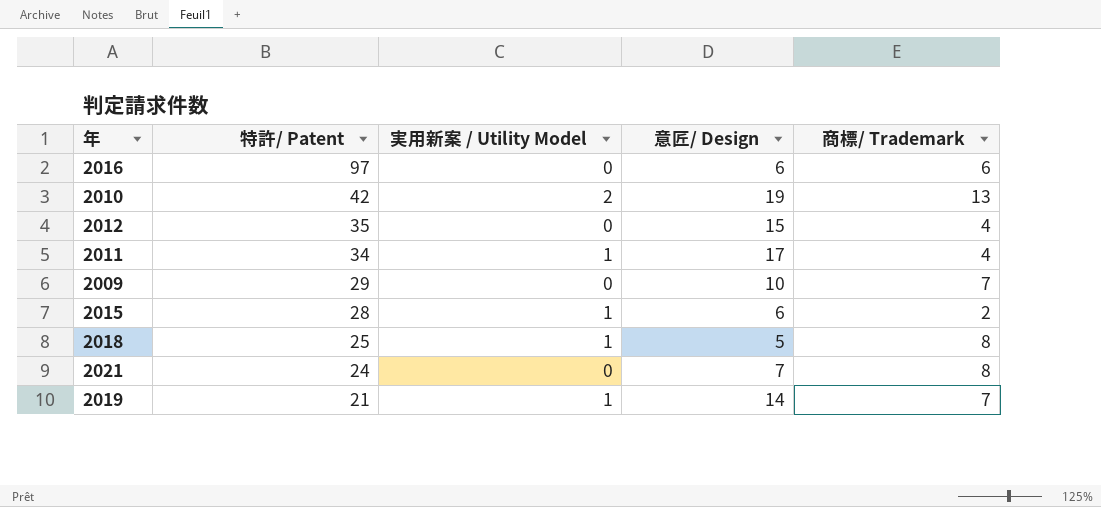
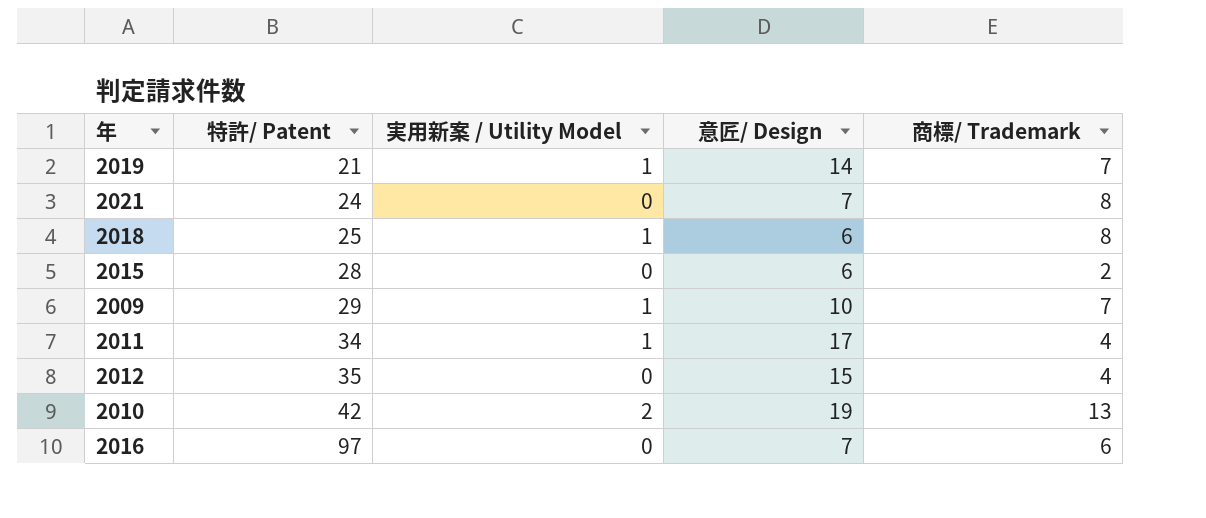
row order: 特許/ Patent descending -> 特許/ Patent ascending
2018 | 意匠/ Design: 5 -> 6
2015 | 実用新案 / Utility Model: 1 -> 0
2009 | 実用新案 / Utility Model: 0 -> 1
2016 | 意匠/ Design: 6 -> 7

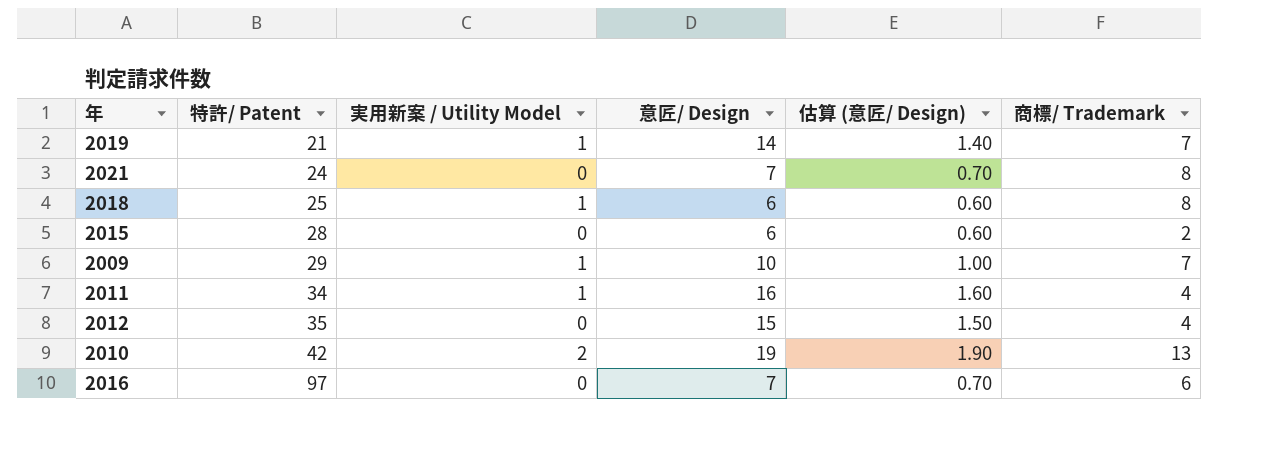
column 估算 (意匠/ Design) | formula: none -> [意匠/ Design] * 0.1
2011 | 意匠/ Design: 17 -> 16

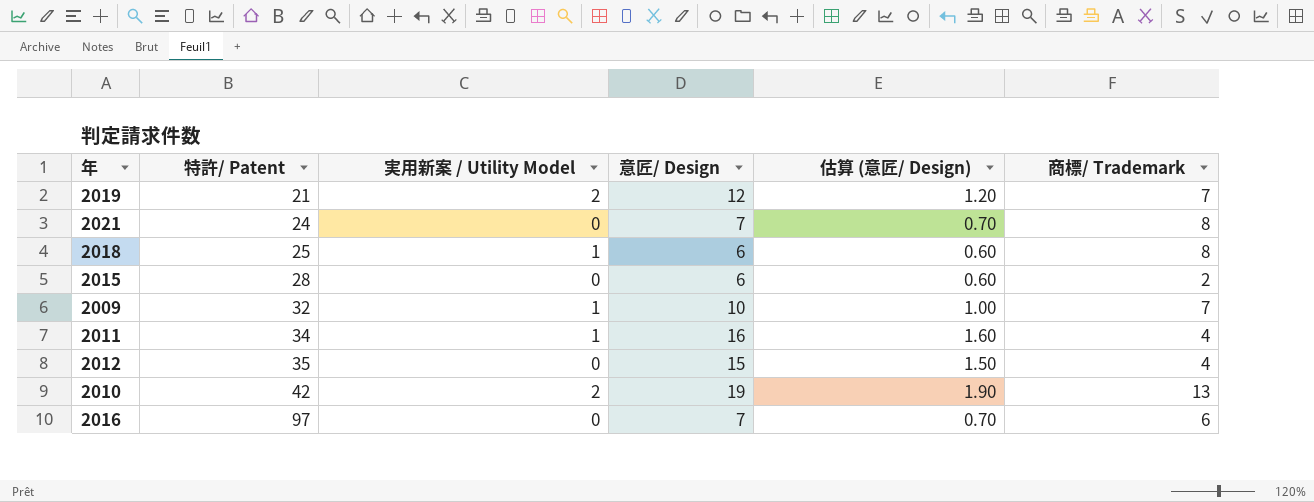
2019 | 実用新案 / Utility Model: 1 -> 2
2019 | 意匠/ Design: 14 -> 12
2019 | 估算 (意匠/ Design): 1.40 -> 1.20
2009 | 特許/ Patent: 29 -> 32

